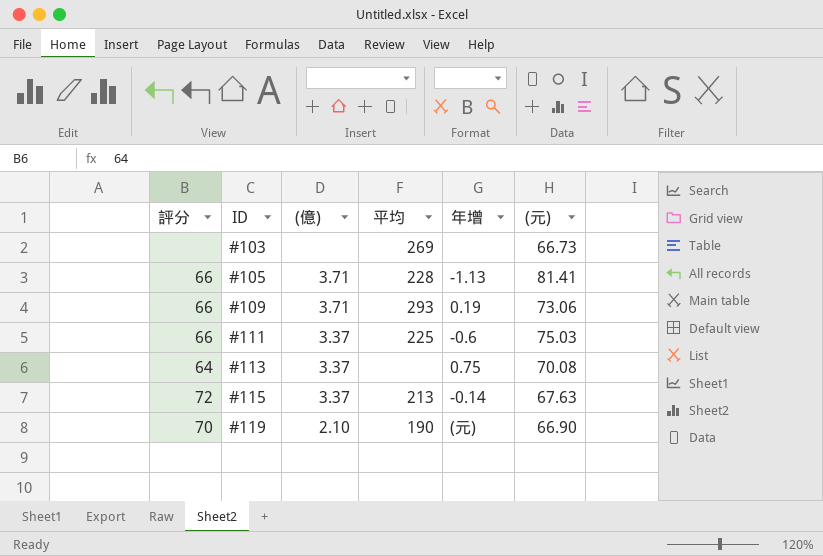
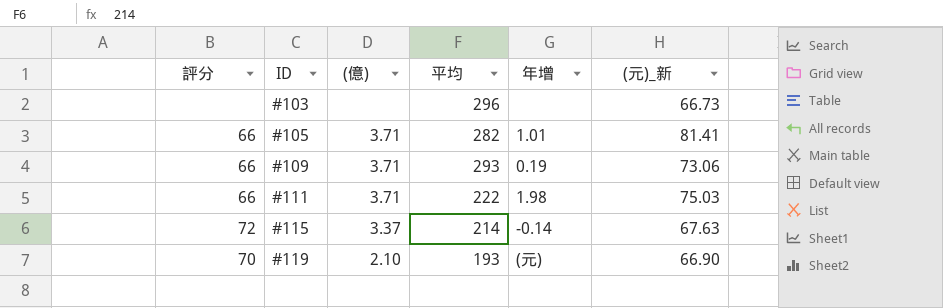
column name: (元) -> (元)_新
row #113: 64 | 3.37 | none | 0.75 | 70.08 -> none
#103 | 平均: 269 -> 296
#105 | 平均: 228 -> 282
#105 | 年增: -1.13 -> 1.01
#111 | (億): 3.37 -> 3.71
#111 | 平均: 225 -> 222
#111 | 年增: -0.6 -> 1.98
#115 | 平均: 213 -> 214
#119 | 平均: 190 -> 193

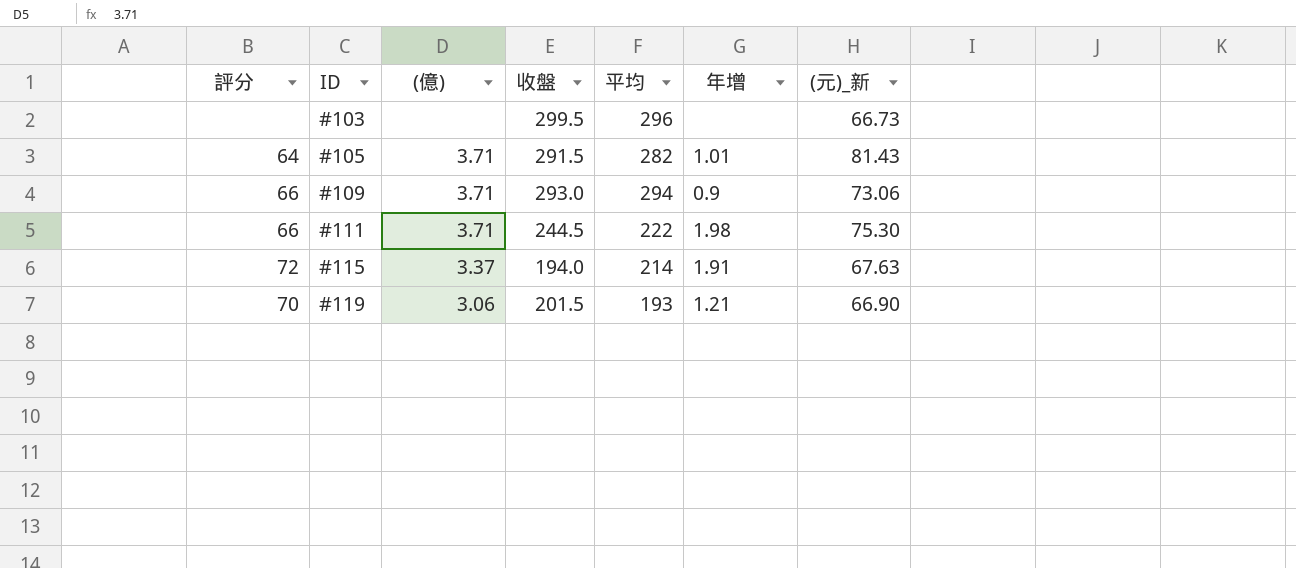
column 收盤 | position: none -> 4
#105 | 評分: 66 -> 64
#105 | (元)_新: 81.41 -> 81.43
#109 | 平均: 293 -> 294
#109 | 年增: 0.19 -> 0.9
#111 | (元)_新: 75.03 -> 75.30
#115 | 年增: -0.14 -> 1.91
#119 | (億): 2.10 -> 3.06
#119 | 年增: (元) -> 1.21

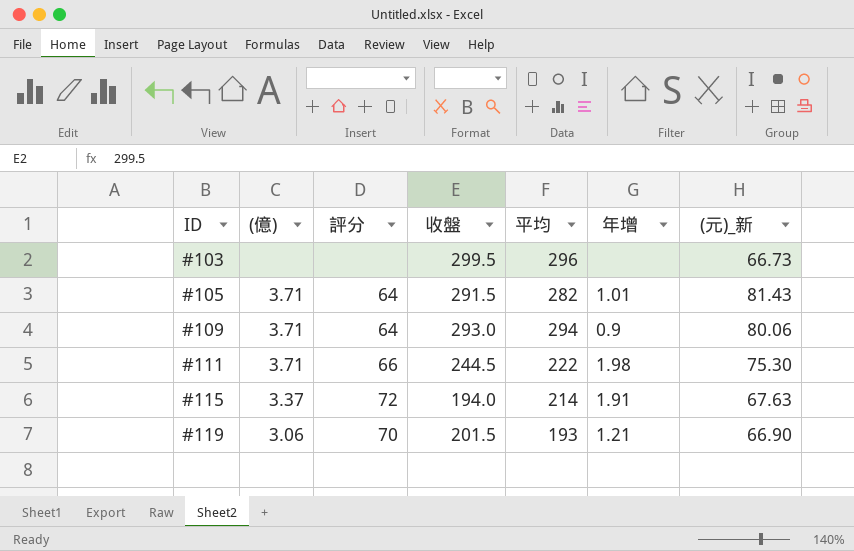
column 評分 | position: 1 -> 3
#109 | 評分: 66 -> 64
#109 | (元)_新: 73.06 -> 80.06

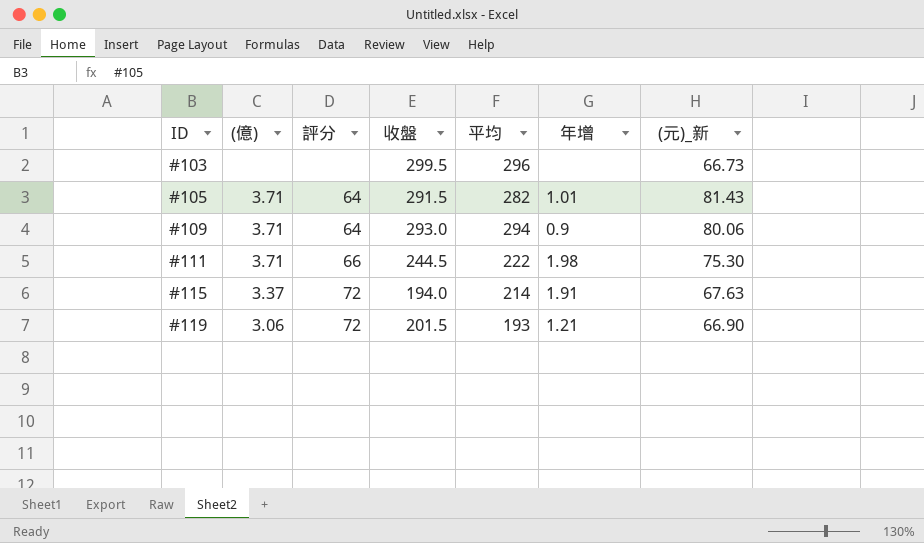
#119 | 評分: 70 -> 72

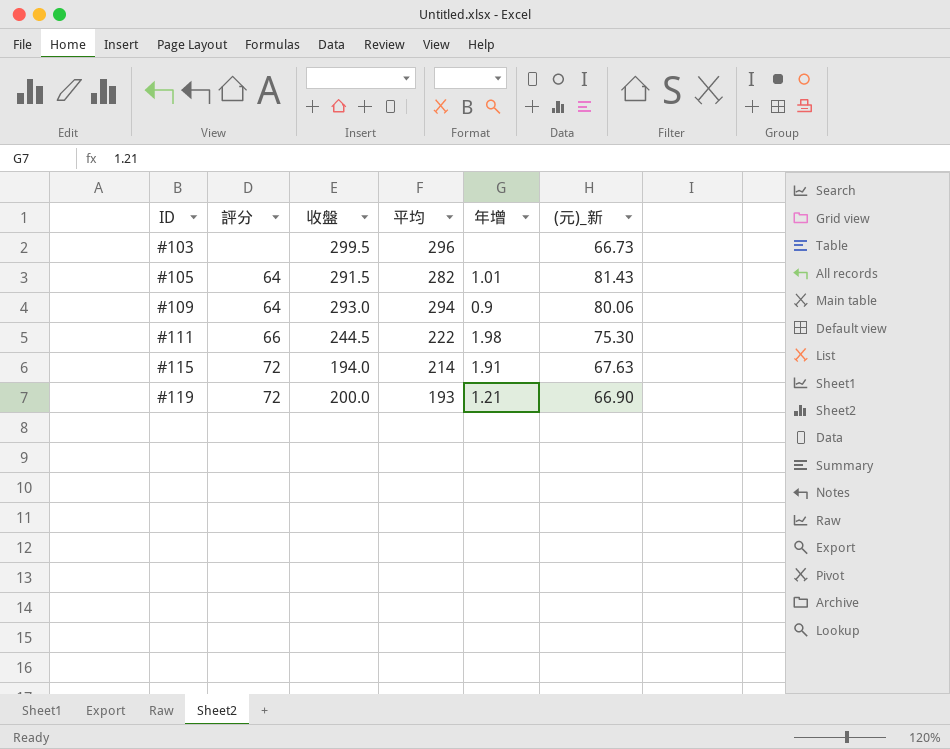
column (億) | position: 2 -> none
#119 | 收盤: 201.5 -> 200.0

